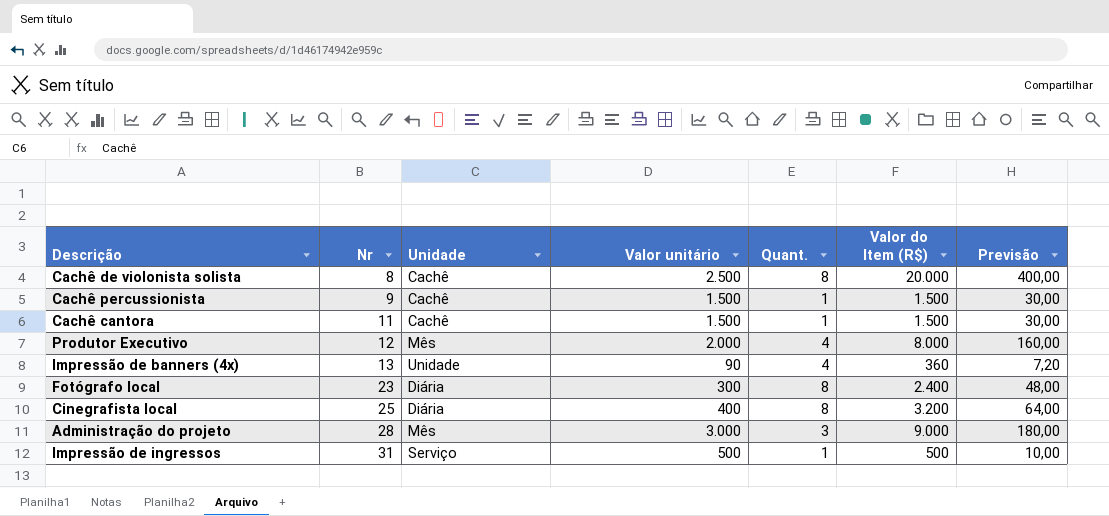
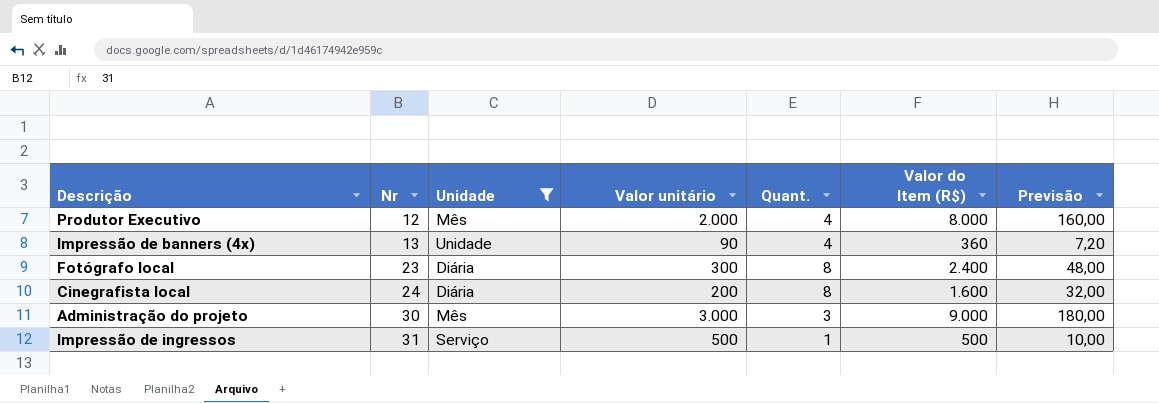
filter: none -> Unidade != Cachê
Cinegrafista local | Nr: 25 -> 24
Cinegrafista local | Valor unitário: 400 -> 200
Cinegrafista local | Valor do Item (R$): 3.200 -> 1.600
Cinegrafista local | Previsão: 64,00 -> 32,00
Administração do projeto | Nr: 28 -> 30

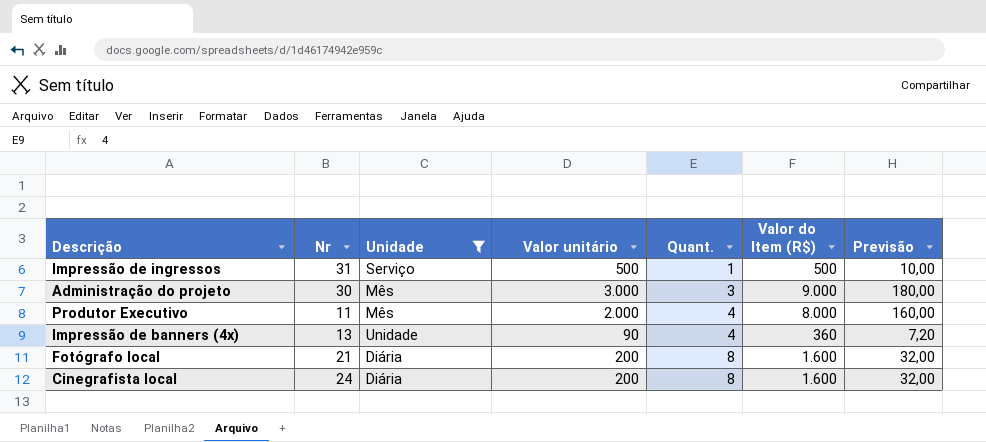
row order: Nr ascending -> Quant. ascending
Produtor Executivo | Nr: 12 -> 11
Fotógrafo local | Nr: 23 -> 21
Fotógrafo local | Valor unitário: 300 -> 200
Fotógrafo local | Valor do Item (R$): 2.400 -> 1.600
Fotógrafo local | Previsão: 48,00 -> 32,00

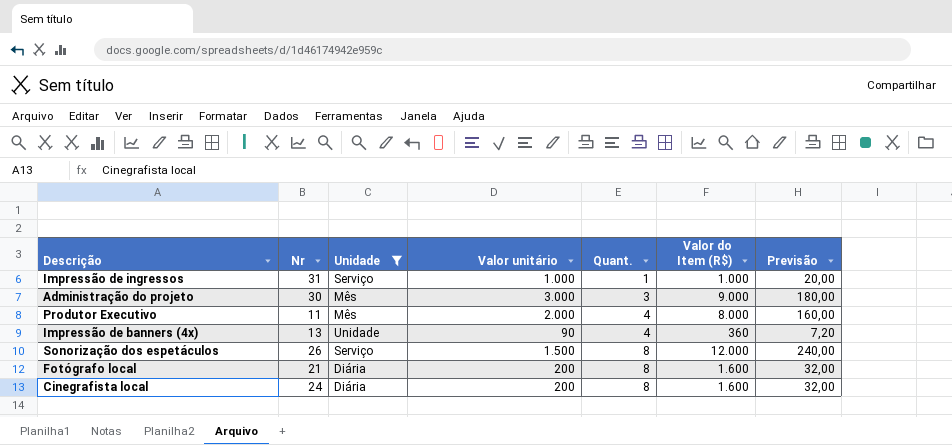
Impressão de ingressos | Valor unitário: 500 -> 1.000
Impressão de ingressos | Valor do Item (R$): 500 -> 1.000
Impressão de ingressos | Previsão: 10,00 -> 20,00
row Sonorização dos espetáculos: none -> 26 | Serviço | 1.500 | 8 | 12.000 | 240,00

